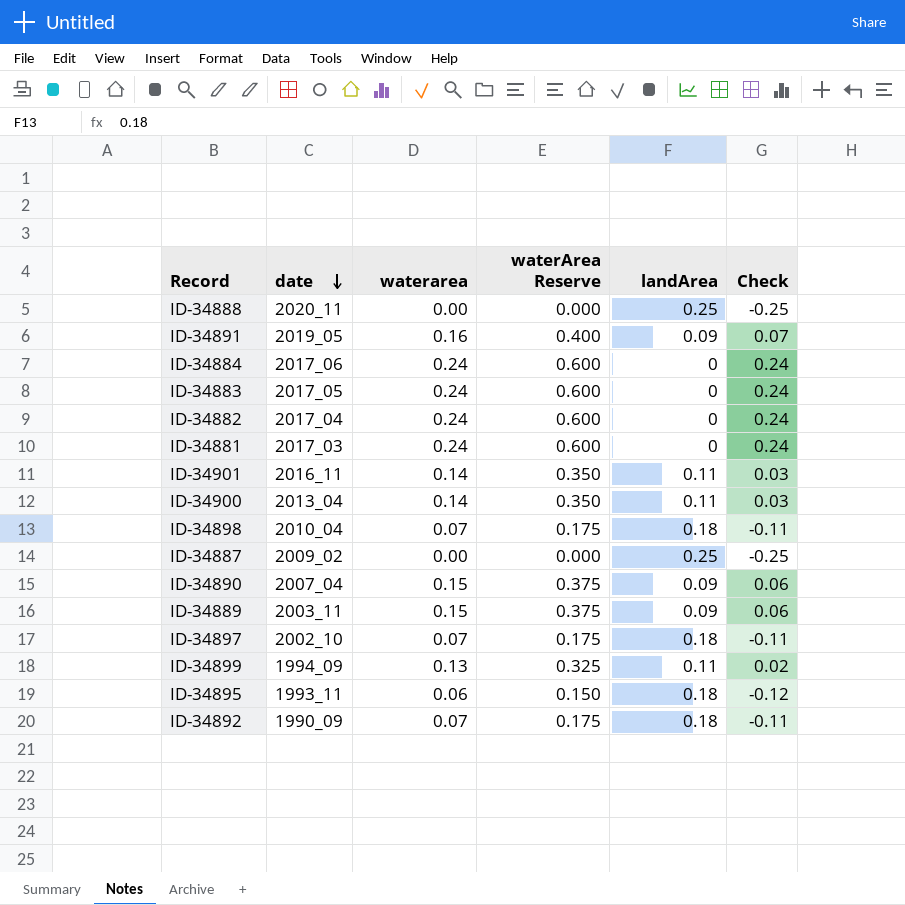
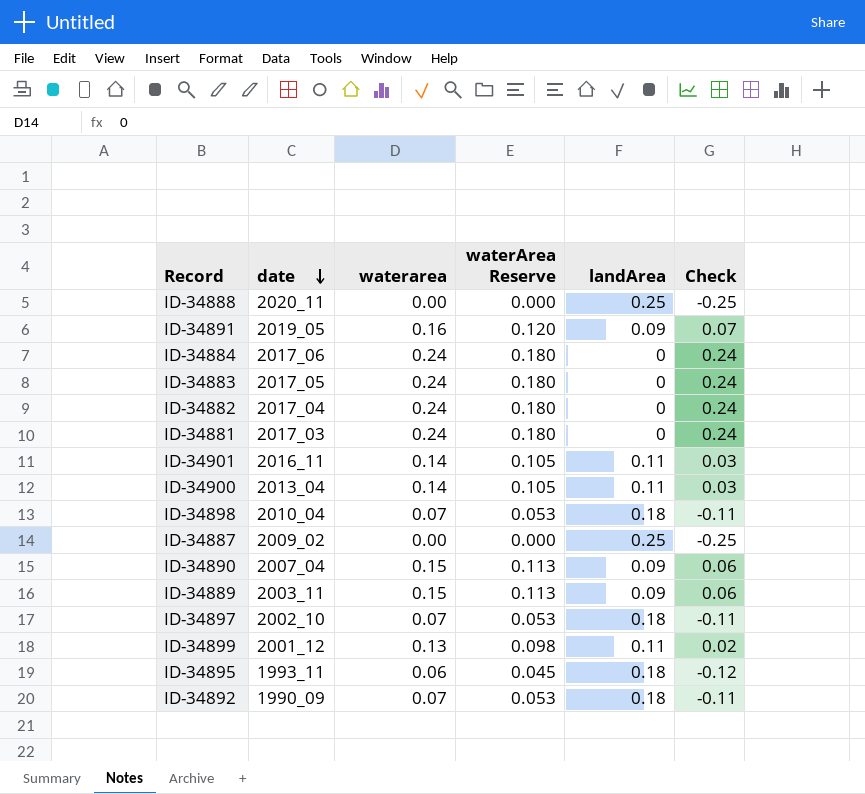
column waterArea Reserve | formula: [waterarea] * 2.5 -> [waterarea] * 0.75
ID-34899 | date: 1994_09 -> 2001_12

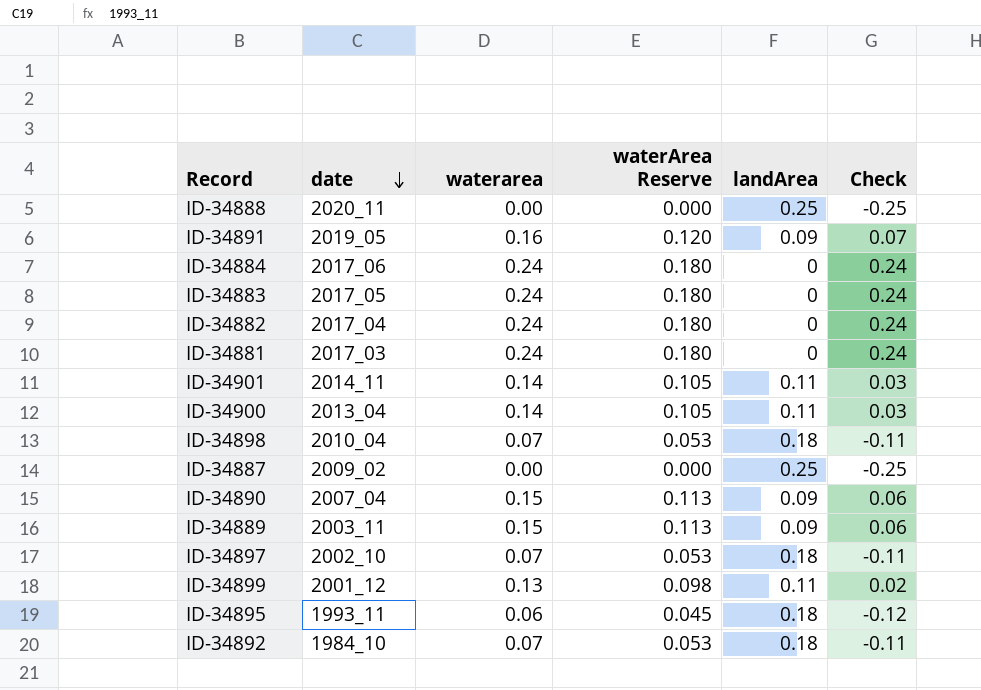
ID-34901 | date: 2016_11 -> 2014_11
ID-34892 | date: 1990_09 -> 1984_10

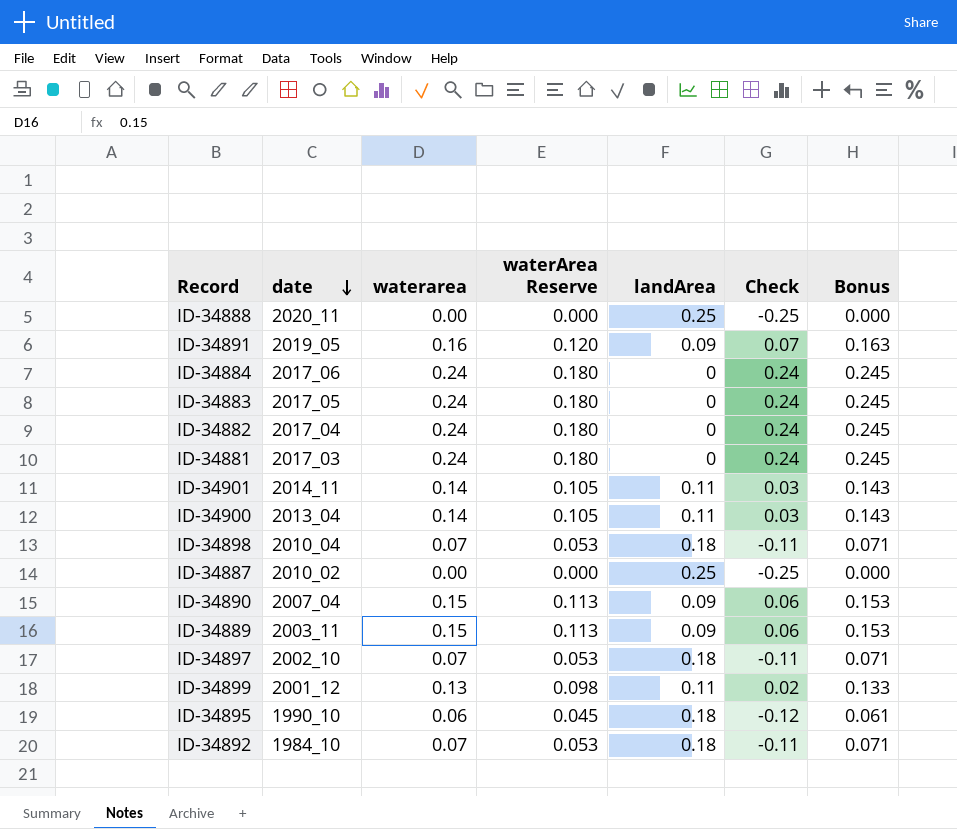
column Bonus | formula: none -> [waterarea] * 1.02
ID-34887 | date: 2009_02 -> 2010_02
ID-34895 | date: 1993_11 -> 1990_10

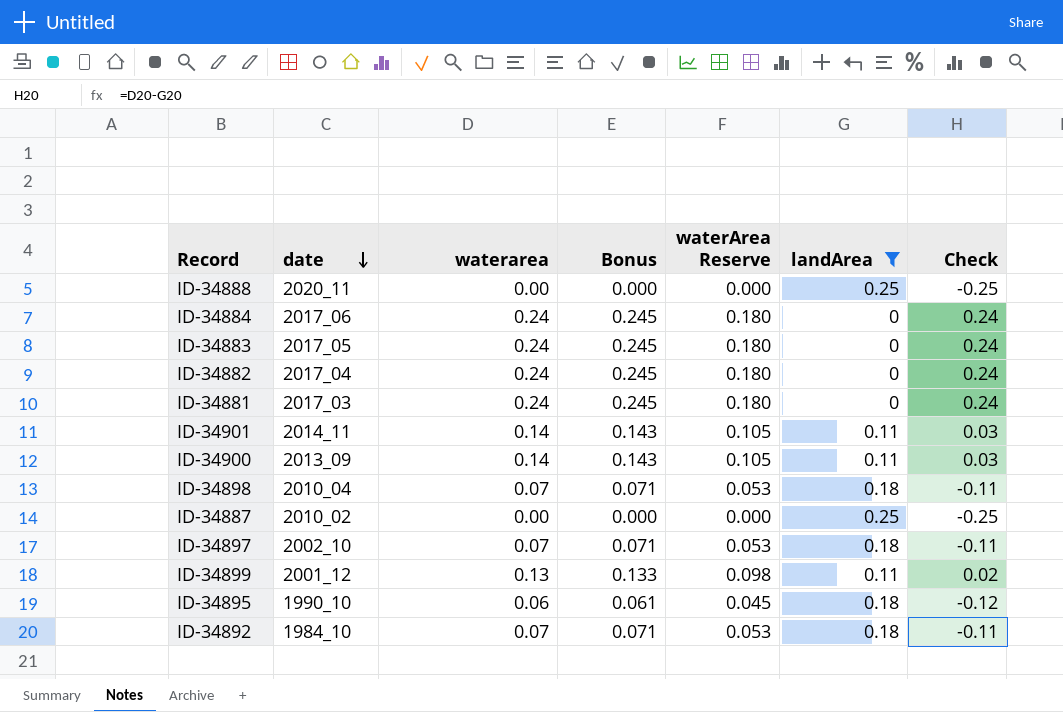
filter: none -> landArea != 0.09
column Bonus | position: 7 -> 4
ID-34900 | date: 2013_04 -> 2013_09

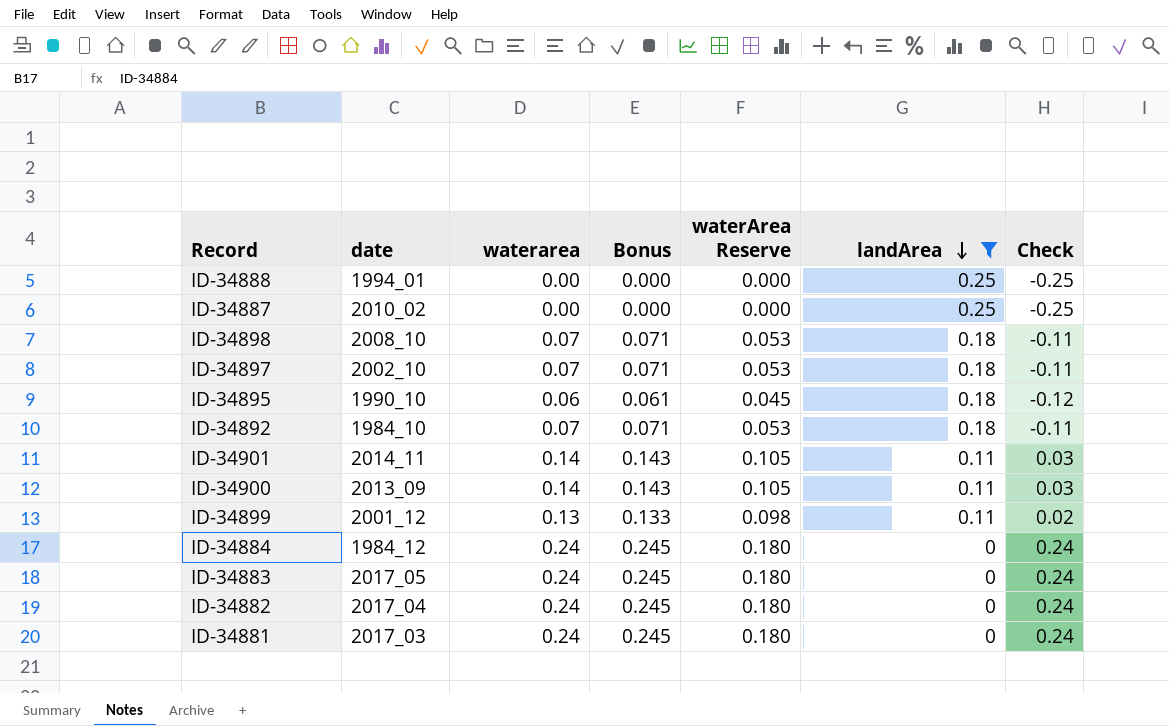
row order: date descending -> landArea descending
ID-34888 | date: 2020_11 -> 1994_01
ID-34898 | date: 2010_04 -> 2008_10
ID-34884 | date: 2017_06 -> 1984_12

